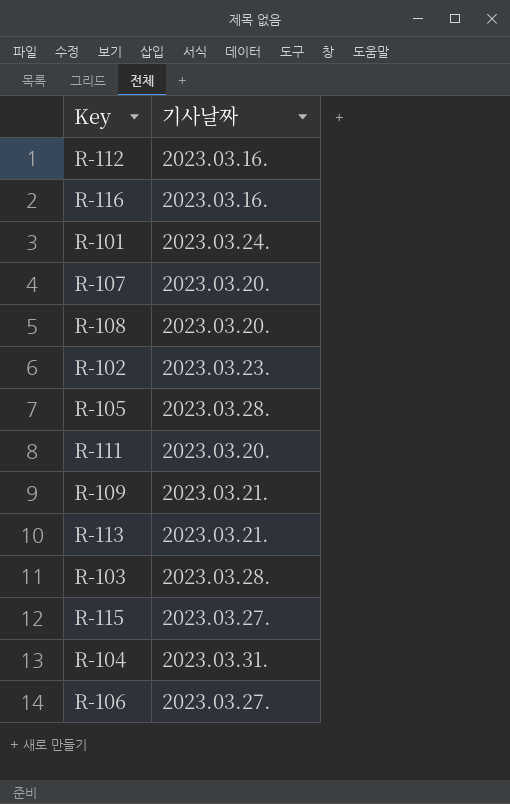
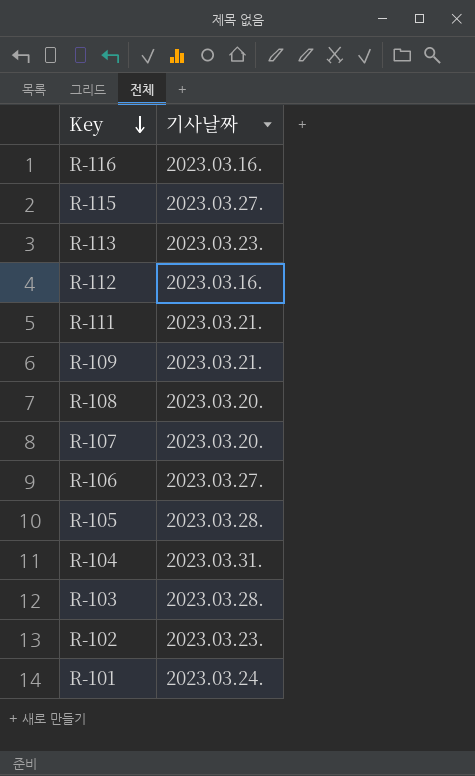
row order: none -> Key descending
R-113 | 기사날짜: 2023.03.21. -> 2023.03.23.
R-111 | 기사날짜: 2023.03.20. -> 2023.03.21.

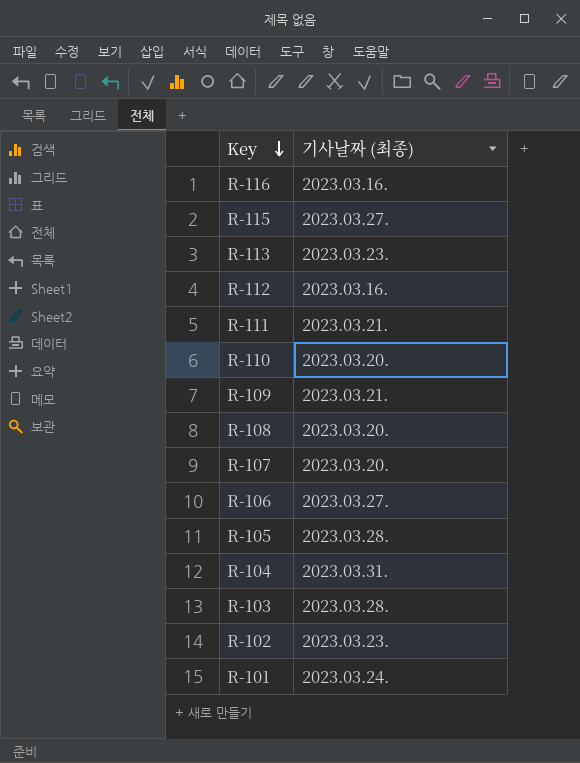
column name: 기사날짜 -> 기사날짜 (최종)
row R-110: none -> 2023.03.20.

